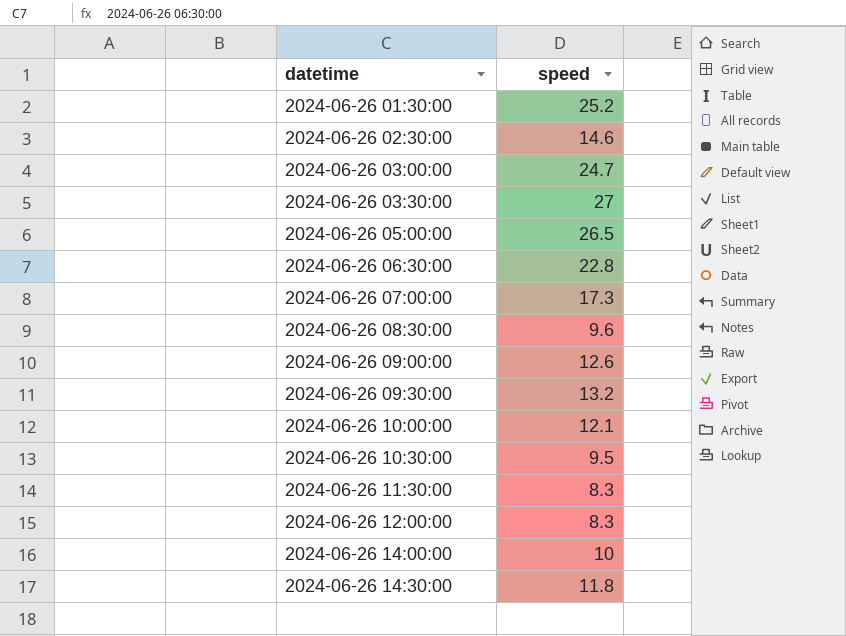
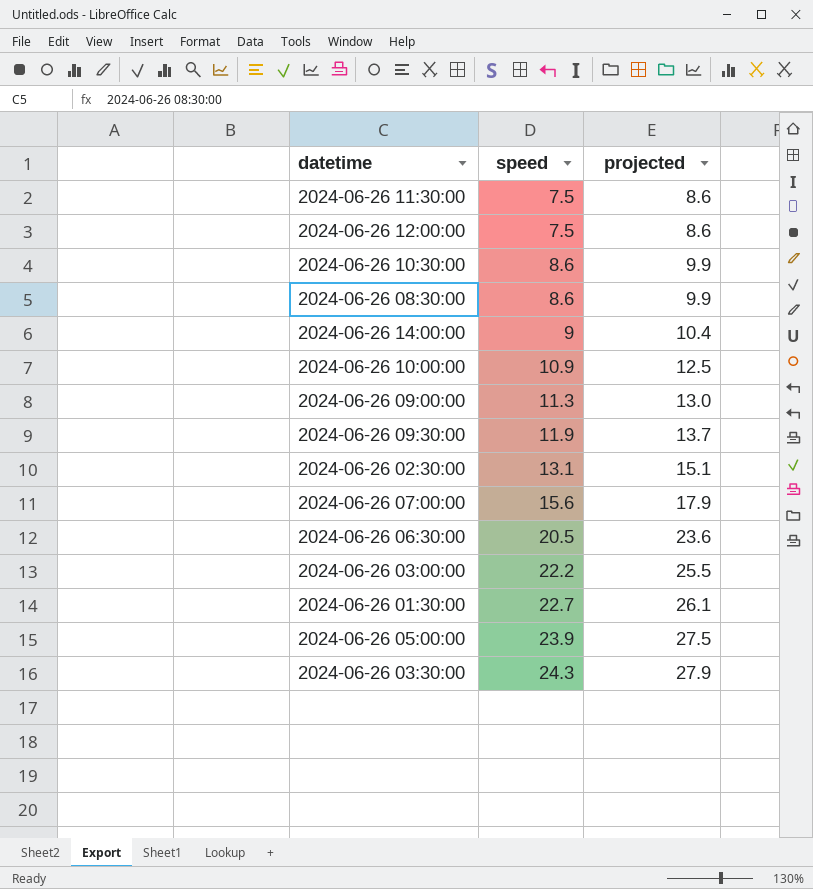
row order: datetime ascending -> speed ascending
column projected | formula: none -> [speed] * 1.15
row 2024-06-26 14:30:00: 11.8 -> none
2024-06-26 11:30:00 | speed: 8.3 -> 7.5
2024-06-26 12:00:00 | speed: 8.3 -> 7.5
2024-06-26 10:30:00 | speed: 9.5 -> 8.6
2024-06-26 08:30:00 | speed: 9.6 -> 8.6
2024-06-26 14:00:00 | speed: 10 -> 9
2024-06-26 10:00:00 | speed: 12.1 -> 10.9
2024-06-26 09:00:00 | speed: 12.6 -> 11.3
2024-06-26 09:30:00 | speed: 13.2 -> 11.9
2024-06-26 02:30:00 | speed: 14.6 -> 13.1
2024-06-26 07:00:00 | speed: 17.3 -> 15.6
2024-06-26 06:30:00 | speed: 22.8 -> 20.5
2024-06-26 03:00:00 | speed: 24.7 -> 22.2
2024-06-26 01:30:00 | speed: 25.2 -> 22.7
2024-06-26 05:00:00 | speed: 26.5 -> 23.9
2024-06-26 03:30:00 | speed: 27 -> 24.3

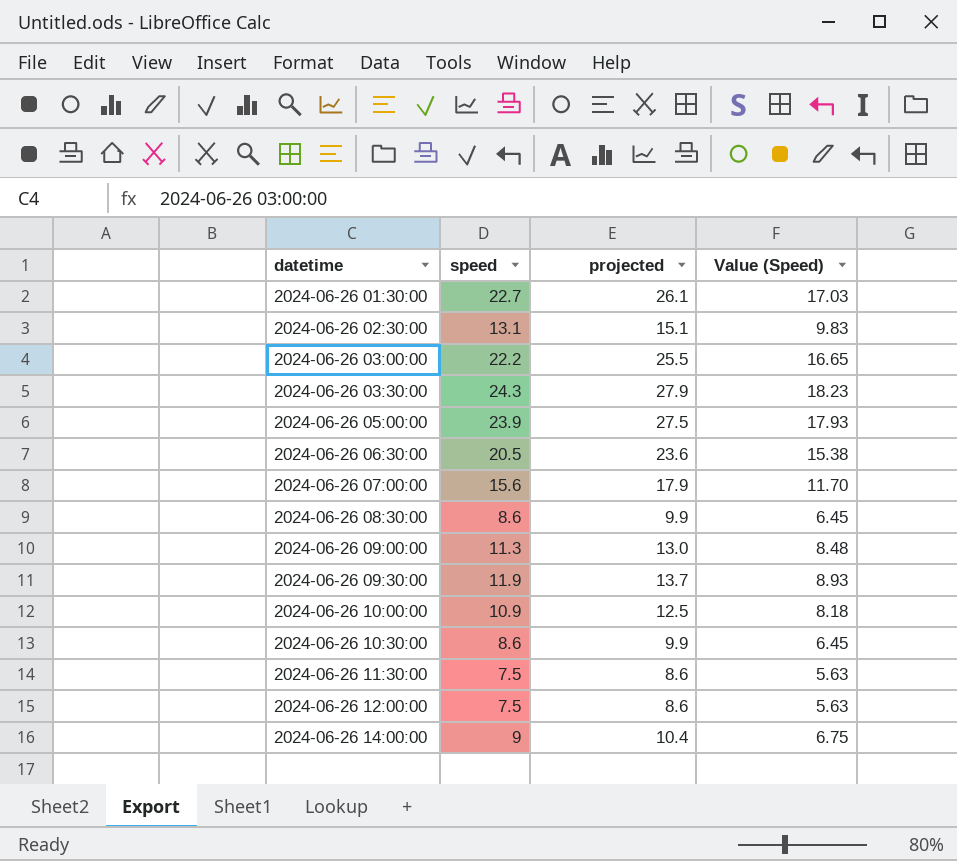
row order: speed ascending -> datetime ascending
column Value (Speed) | formula: none -> [speed] * 0.75

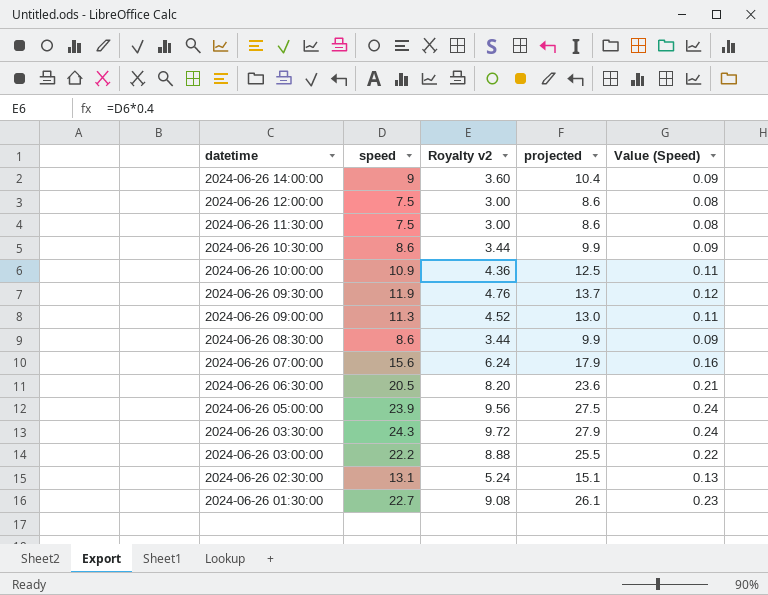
row order: datetime ascending -> datetime descending
column Royalty v2 | formula: none -> [speed] * 0.4
column Value (Speed) | formula: [speed] * 0.75 -> [speed] * 0.01

